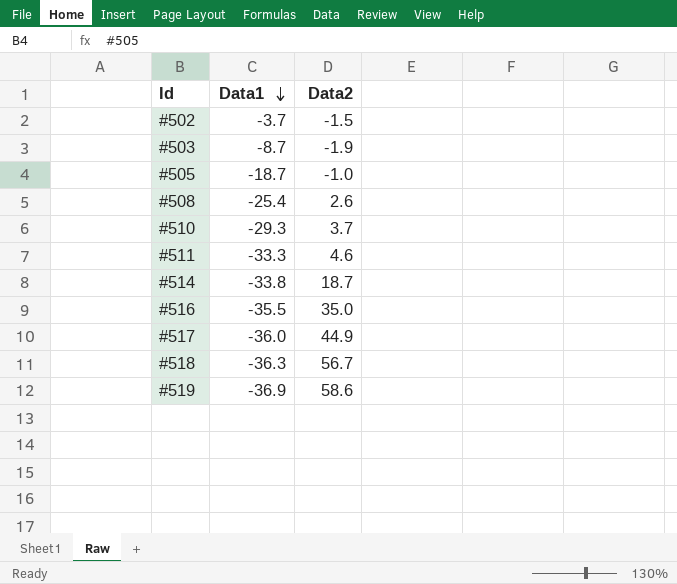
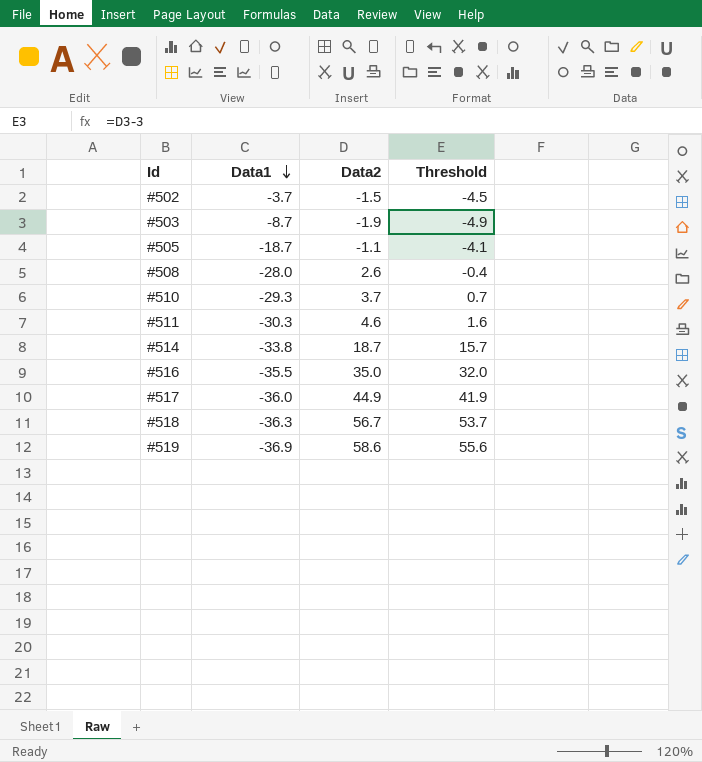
column Threshold | formula: none -> [Data2] - 3
#505 | Data2: -1.0 -> -1.1
#508 | Data1: -25.4 -> -28.0
#511 | Data1: -33.3 -> -30.3

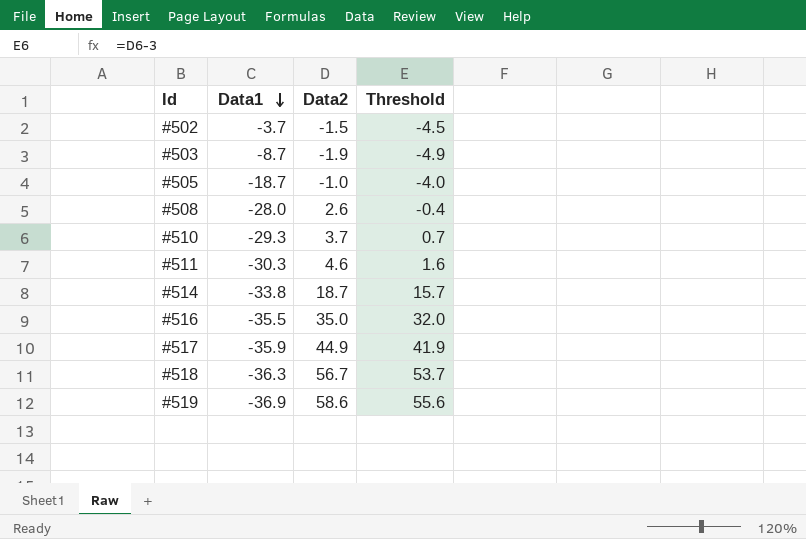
#505 | Data2: -1.1 -> -1.0
#505 | Threshold: -4.1 -> -4.0
#517 | Data1: -36.0 -> -35.9

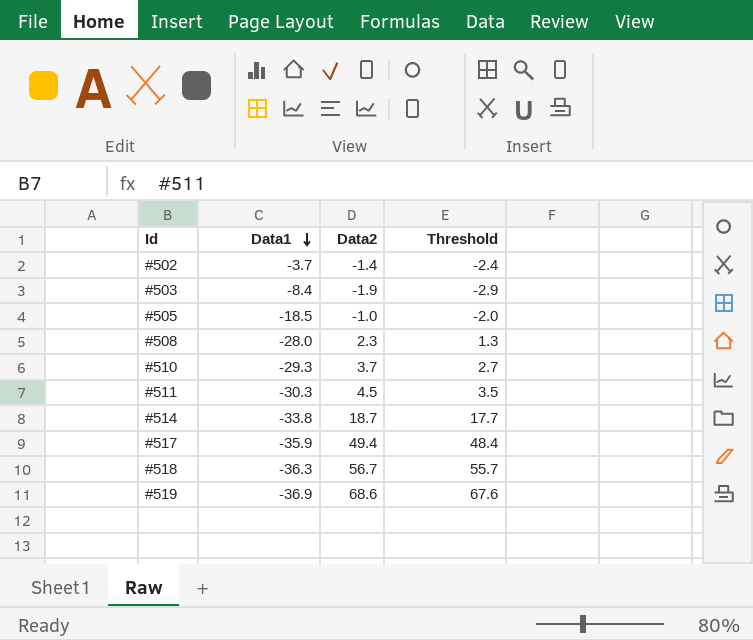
column Threshold | formula: [Data2] - 3 -> [Data2] - 1
row #516: -35.5 | 35.0 | 32.0 -> none
#502 | Data2: -1.5 -> -1.4
#503 | Data1: -8.7 -> -8.4
#505 | Data1: -18.7 -> -18.5
#508 | Data2: 2.6 -> 2.3
#511 | Data2: 4.6 -> 4.5
#517 | Data2: 44.9 -> 49.4
#519 | Data2: 58.6 -> 68.6

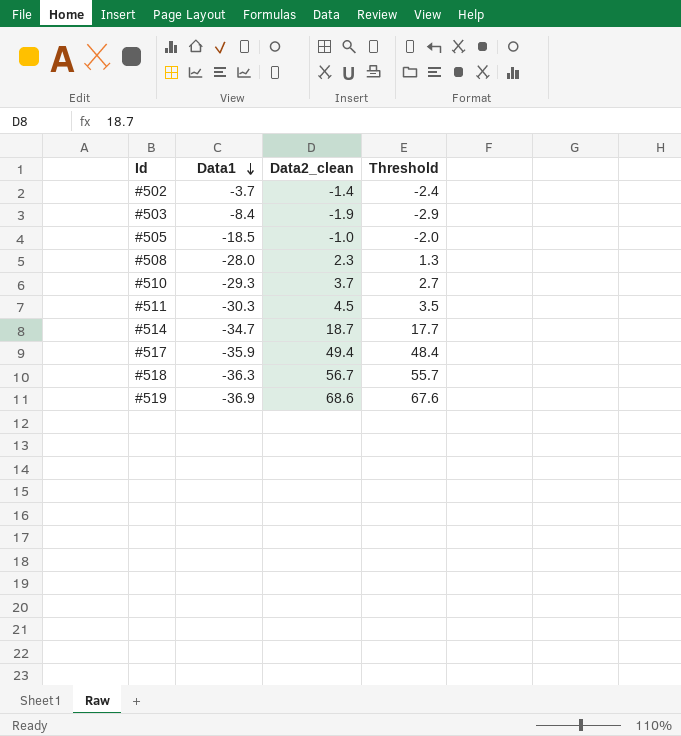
column name: Data2 -> Data2_clean
#514 | Data1: -33.8 -> -34.7

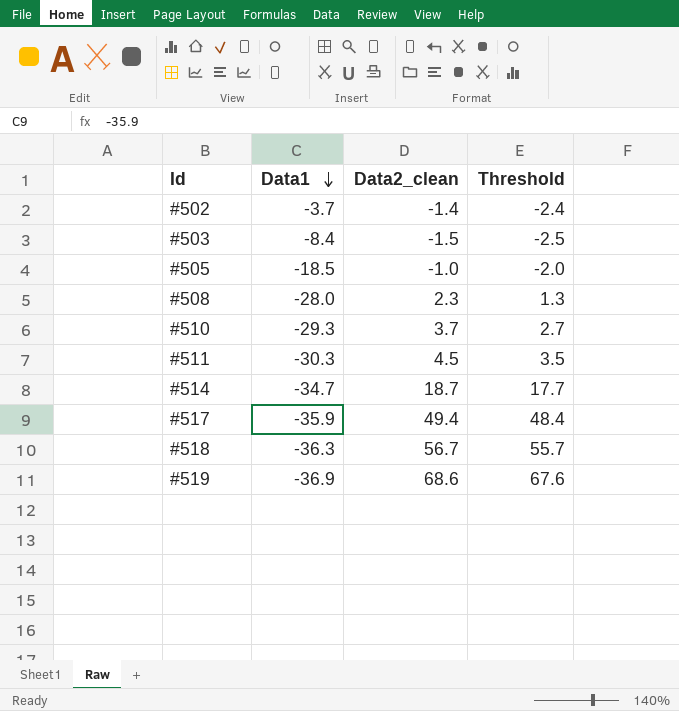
#503 | Data2_clean: -1.9 -> -1.5
#503 | Threshold: -2.9 -> -2.5

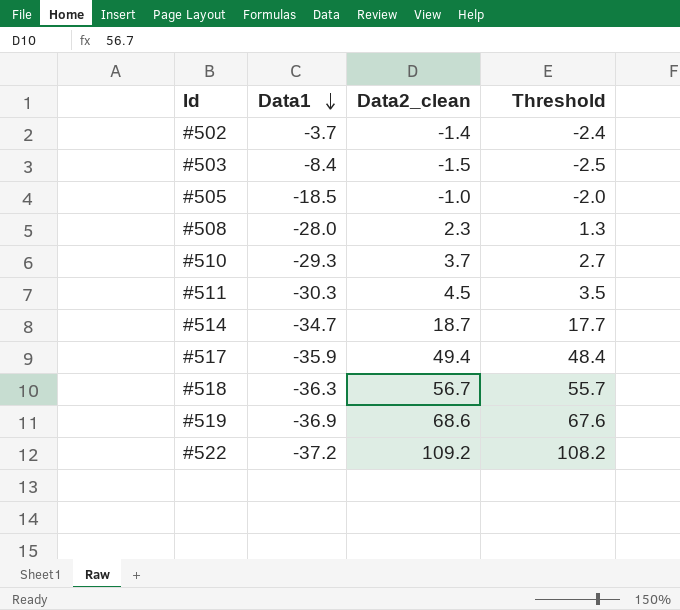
row #522: none -> -37.2 | 109.2 | 108.2

